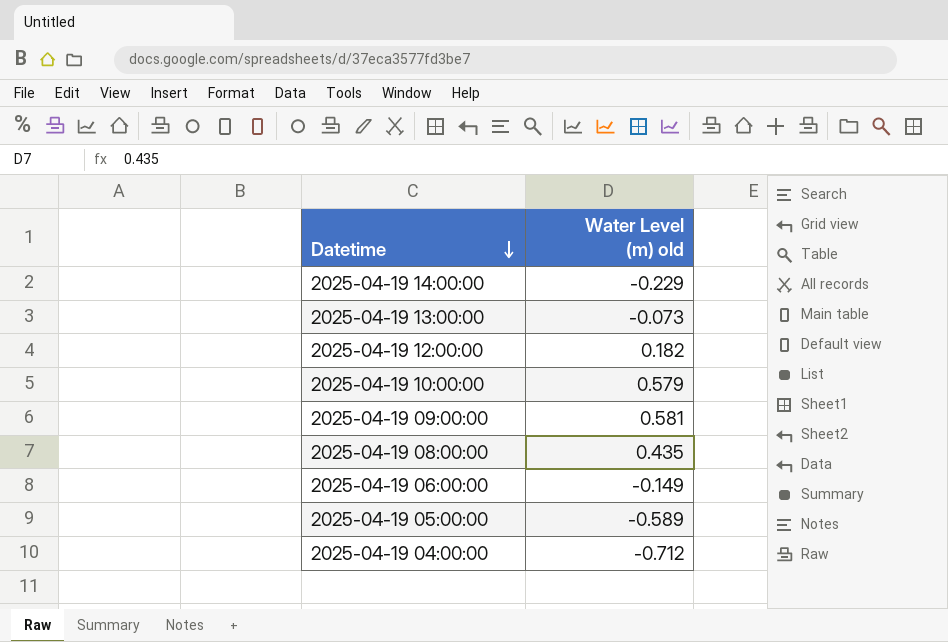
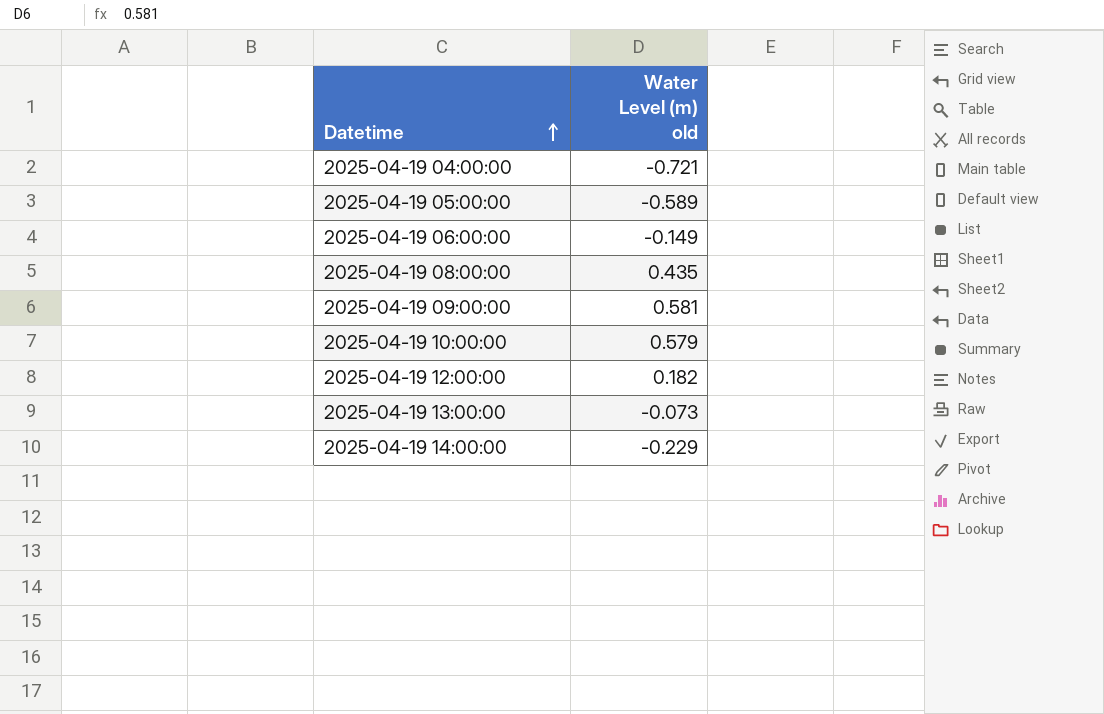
row order: Datetime descending -> Datetime ascending
2025-04-19 04:00:00 | Water Level (m) old: -0.712 -> -0.721

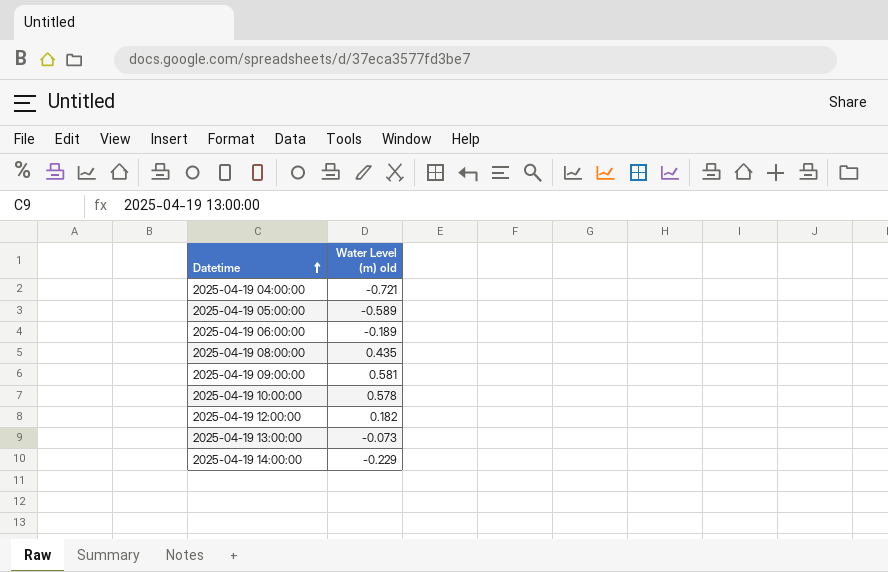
2025-04-19 06:00:00 | Water Level (m) old: -0.149 -> -0.189
2025-04-19 10:00:00 | Water Level (m) old: 0.579 -> 0.578

